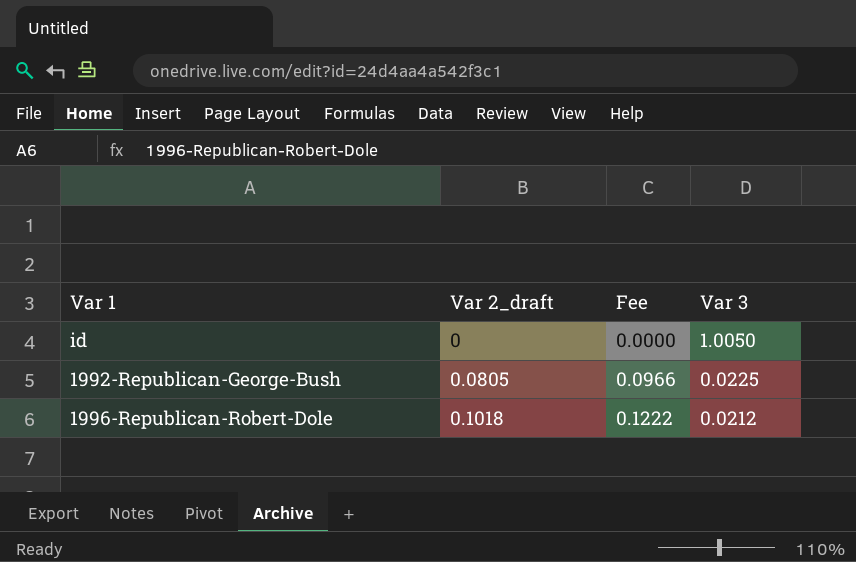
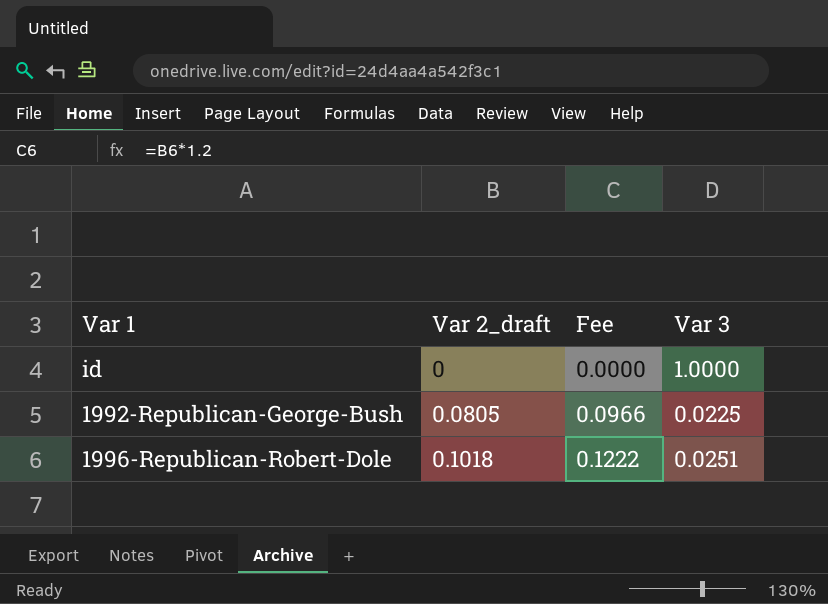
id | Var 3: 1.0050 -> 1.0000
1996-Republican-Robert-Dole | Var 3: 0.0212 -> 0.0251

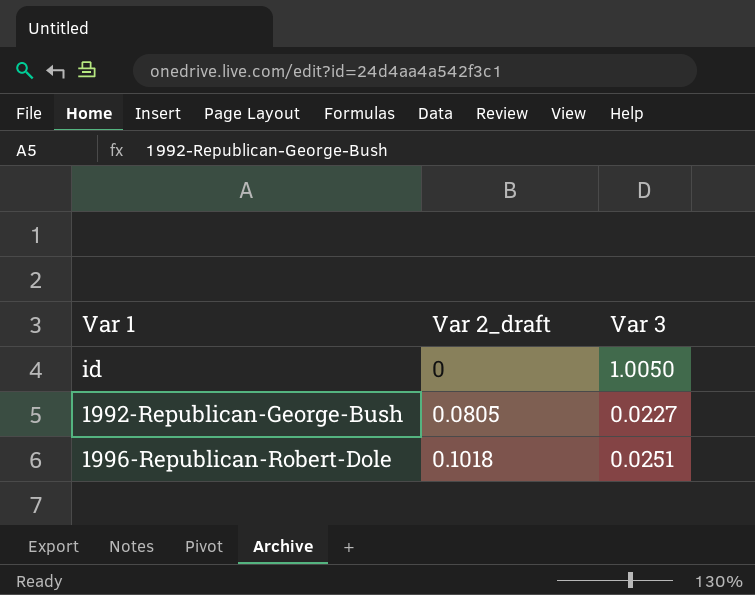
column Fee | formula: [Var 2_draft] * 1.2 -> none
id | Var 3: 1.0000 -> 1.0050
1992-Republican-George-Bush | Var 3: 0.0225 -> 0.0227

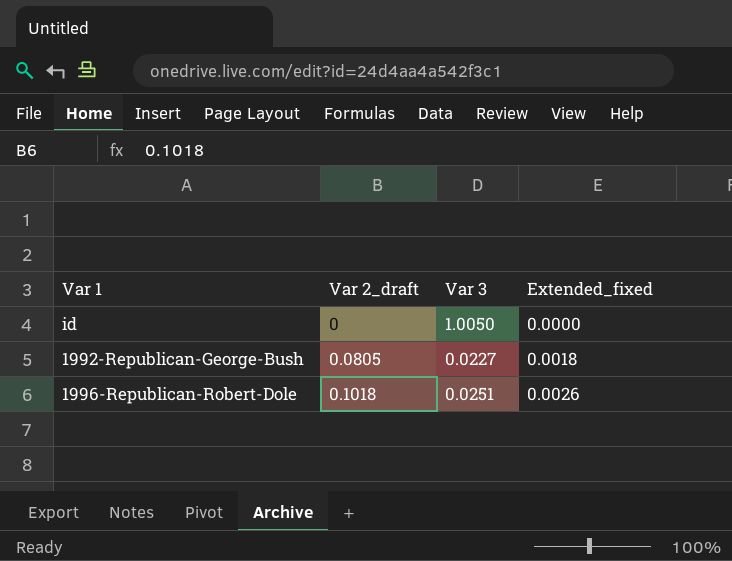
column Extended_fixed | formula: none -> [Var 2_draft] * [Var 3]

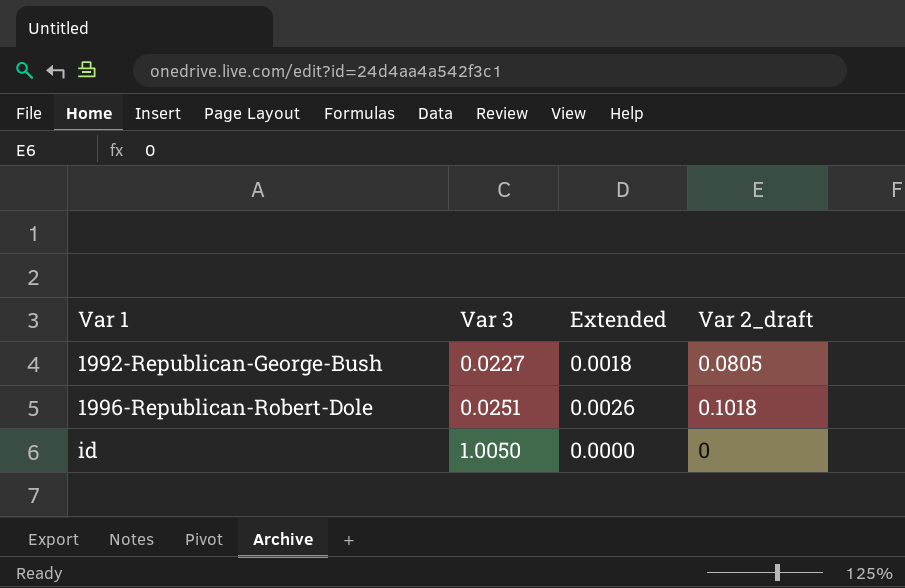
row order: Var 2_draft ascending -> Var 1 ascending
column name: Extended_fixed -> Extended
column Var 2_draft | position: 2 -> 4

